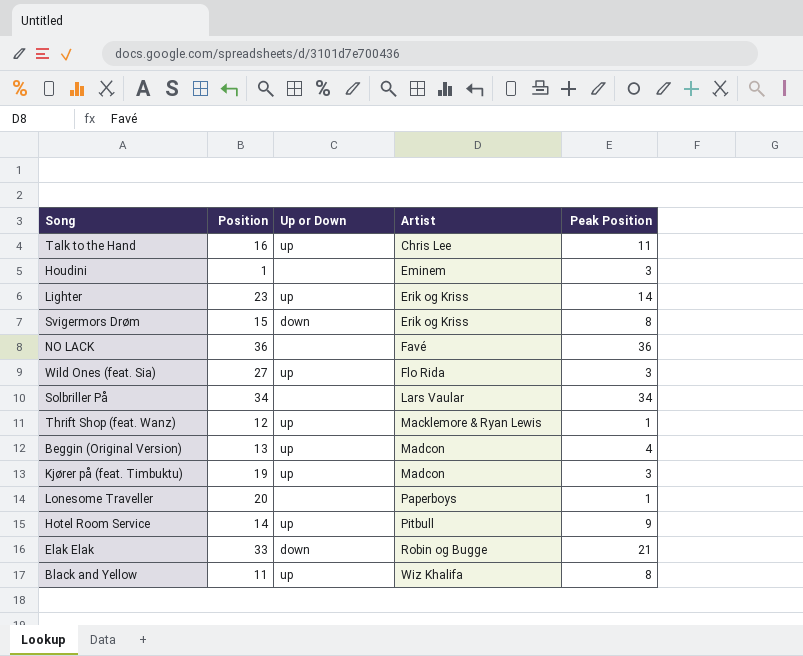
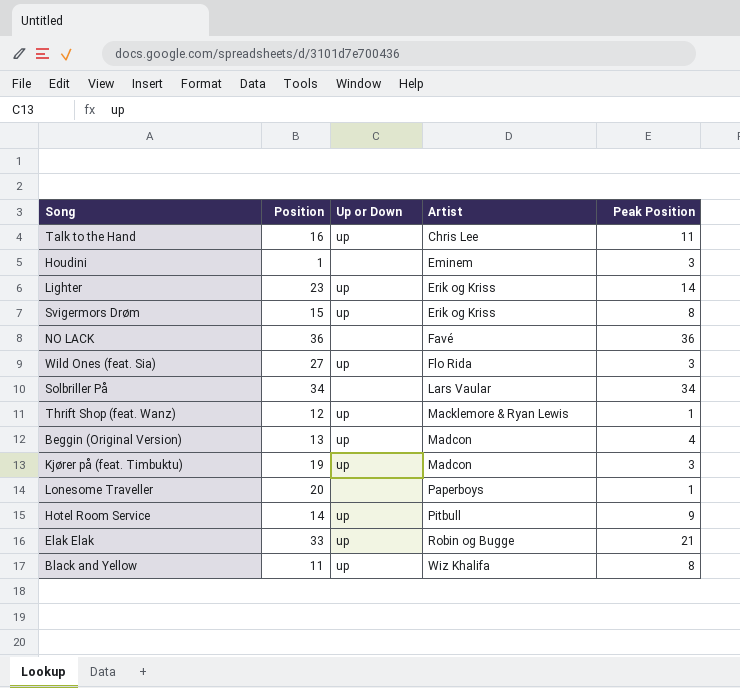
Svigermors Drøm | Up or Down: down -> up
Elak Elak | Up or Down: down -> up

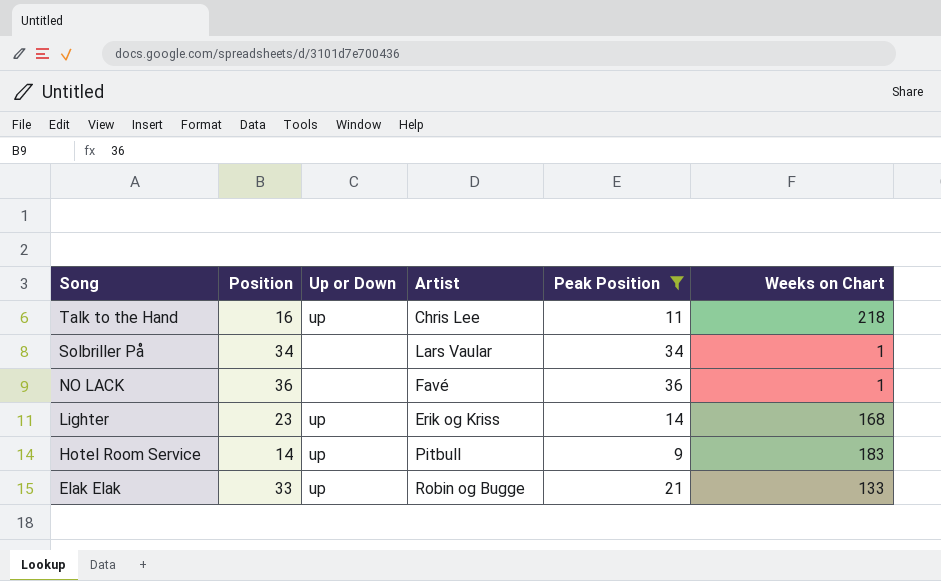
filter: none -> Peak Position >= 9
row order: Artist ascending -> Song descending
column Weeks on Chart | position: none -> 6

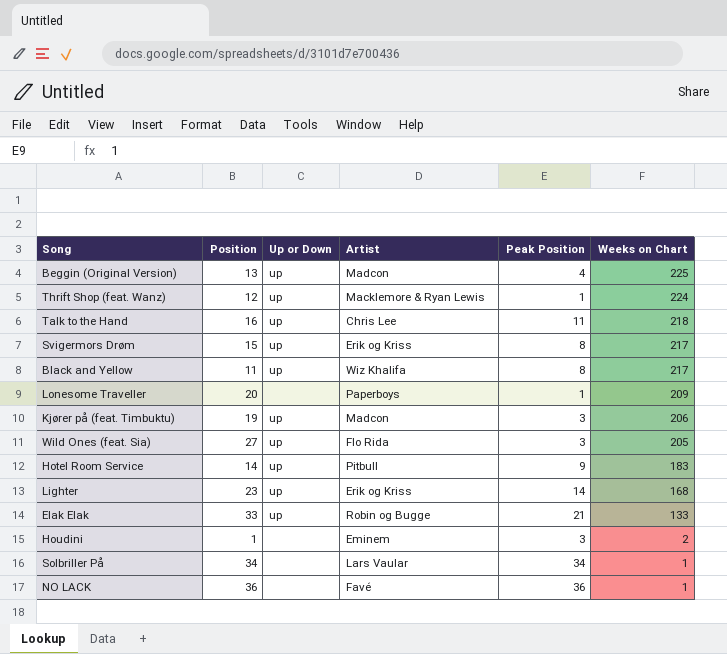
filter: Peak Position >= 9 -> none
row order: Song descending -> Weeks on Chart descending

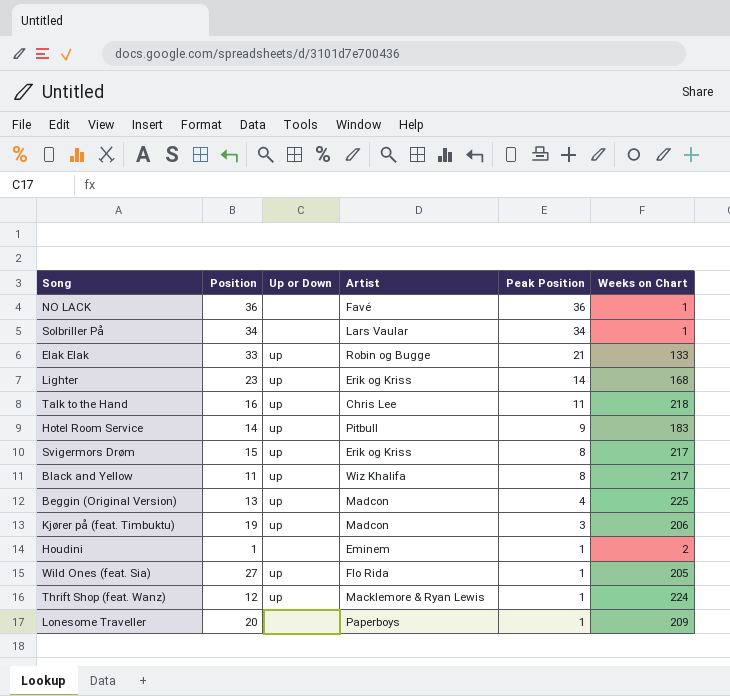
row order: Weeks on Chart descending -> Peak Position descending
Houdini | Peak Position: 3 -> 1
Wild Ones (feat. Sia) | Peak Position: 3 -> 1

